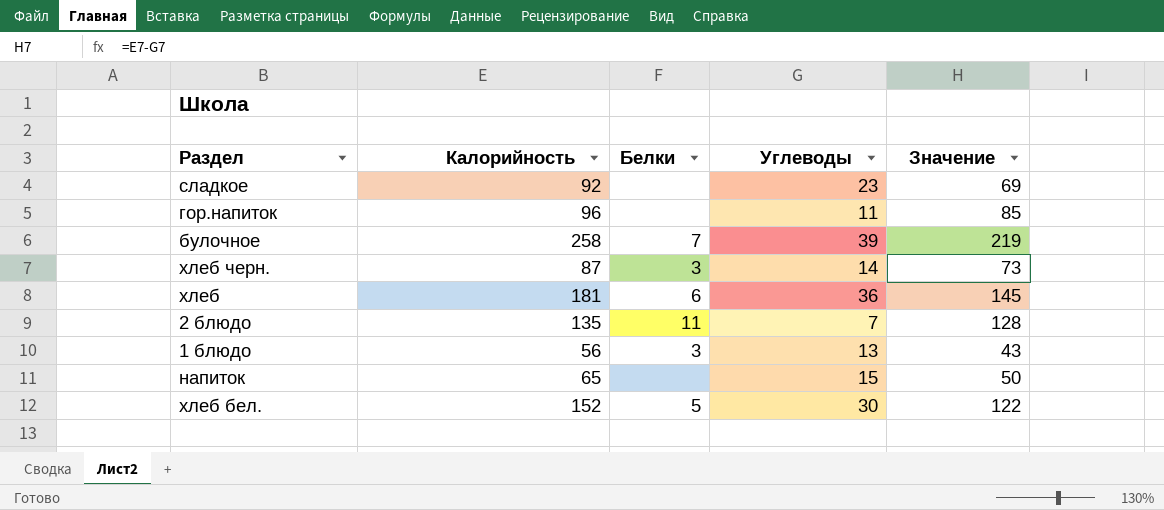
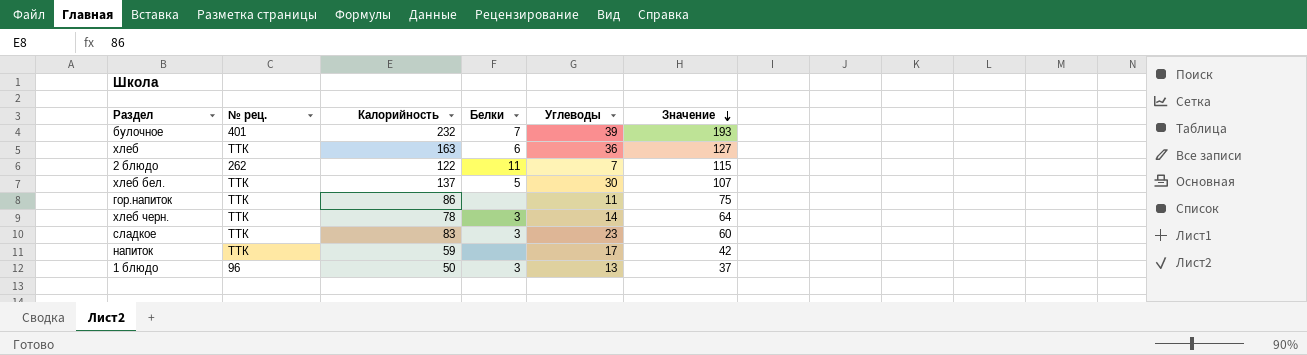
row order: none -> Значение descending
column № рец. | position: none -> 2
булочное | Калорийность: 258 -> 232
булочное | Значение: 219 -> 193
хлеб | Калорийность: 181 -> 163
хлеб | Значение: 145 -> 127
2 блюдо | Калорийность: 135 -> 122
2 блюдо | Значение: 128 -> 115
хлеб бел. | Калорийность: 152 -> 137
хлеб бел. | Значение: 122 -> 107
гор.напиток | Калорийность: 96 -> 86
гор.напиток | Значение: 85 -> 75
хлеб черн. | Калорийность: 87 -> 78
хлеб черн. | Значение: 73 -> 64
сладкое | Калорийность: 92 -> 83
сладкое | Белки: none -> 3
сладкое | Значение: 69 -> 60
напиток | Калорийность: 65 -> 59
напиток | Углеводы: 15 -> 17
напиток | Значение: 50 -> 42
1 блюдо | Калорийность: 56 -> 50
1 блюдо | Значение: 43 -> 37

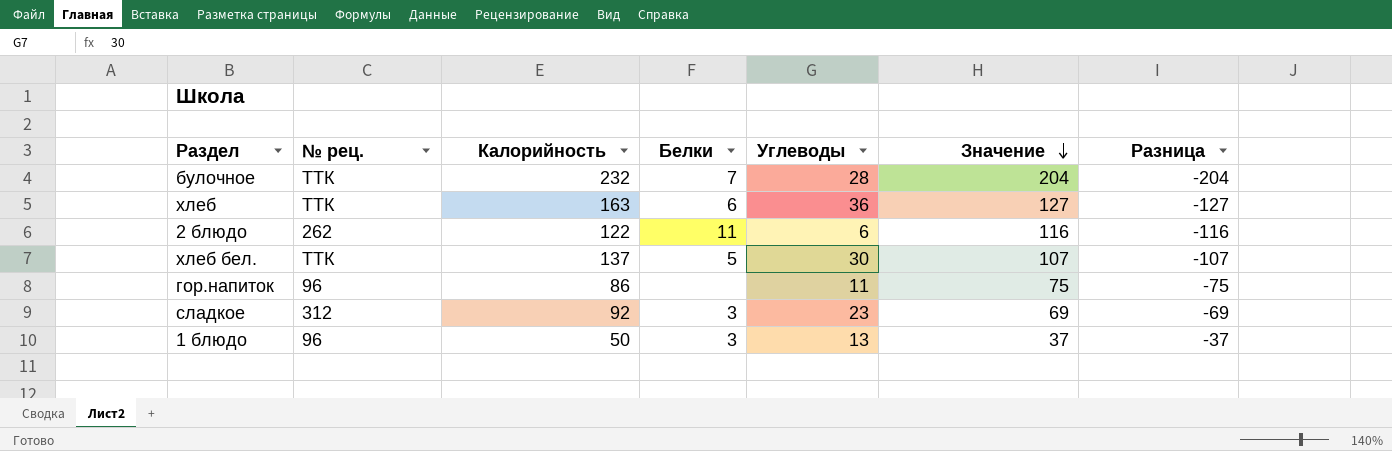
column Разница | formula: none -> [Углеводы] - [Калорийность]
row хлеб черн.: ТТК | 78 | 3 | 14 | 64 -> none
row напиток: ТТК | 59 | none | 17 | 42 -> none
булочное | № рец.: 401 -> ТТК
булочное | Углеводы: 39 -> 28
булочное | Значение: 193 -> 204
2 блюдо | Углеводы: 7 -> 6
2 блюдо | Значение: 115 -> 116
гор.напиток | № рец.: ТТК -> 96
сладкое | № рец.: ТТК -> 312
сладкое | Калорийность: 83 -> 92
сладкое | Значение: 60 -> 69

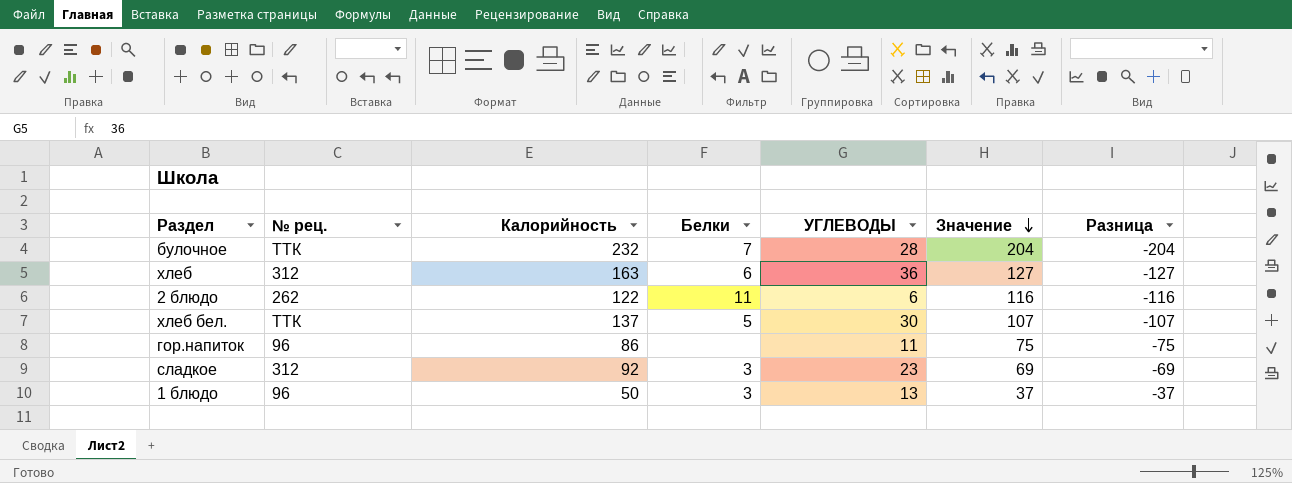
column name: Углеводы -> УГЛЕВОДЫ
хлеб | № рец.: ТТК -> 312

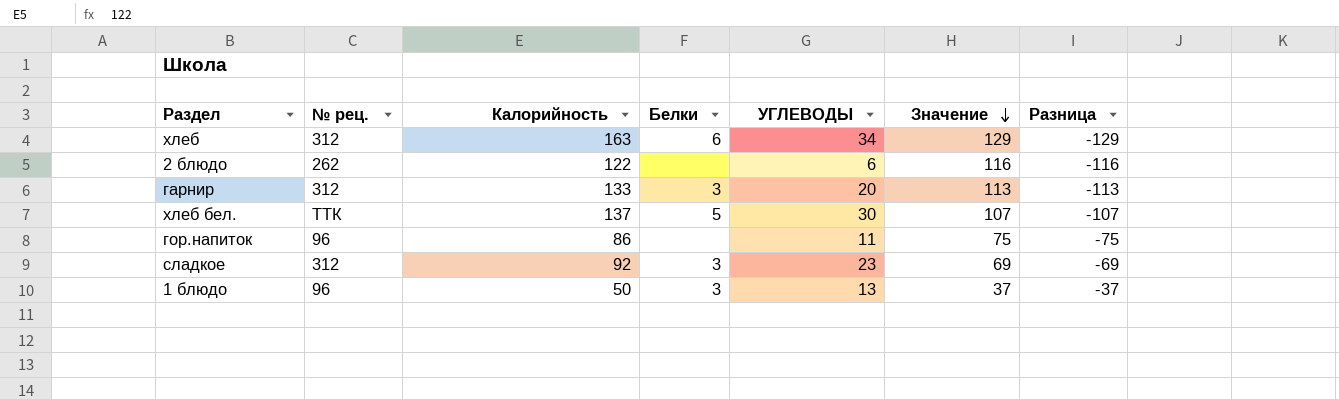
row булочное: ТТК | 232 | 7 | 28 | 204 | -204 -> none
хлеб | УГЛЕВОДЫ: 36 -> 34
хлеб | Значение: 127 -> 129
хлеб | Разница: -127 -> -129
2 блюдо | Белки: 11 -> none
row гарнир: none -> 312 | 133 | 3 | 20 | 113 | -113

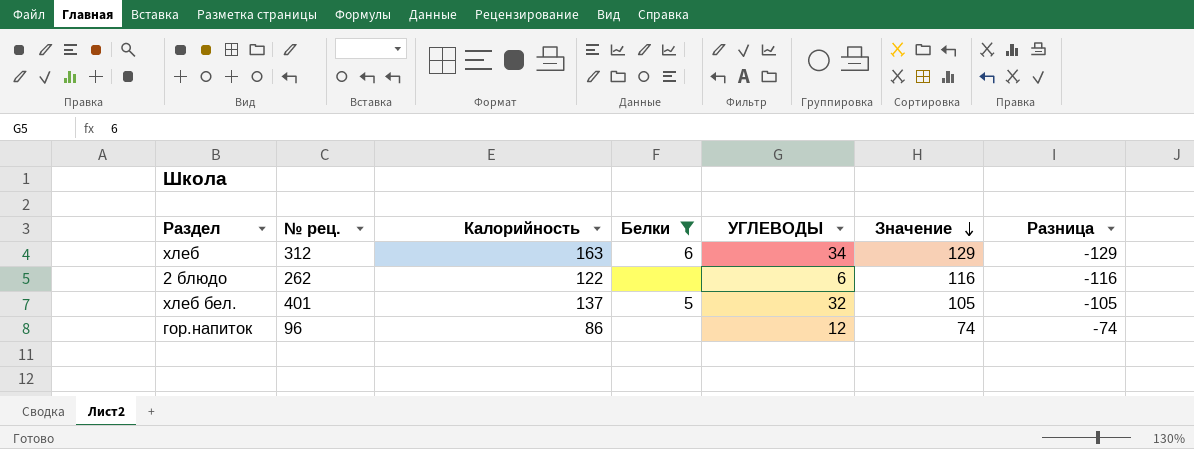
filter: none -> Белки != 3
хлеб бел. | № рец.: ТТК -> 401
хлеб бел. | УГЛЕВОДЫ: 30 -> 32
хлеб бел. | Значение: 107 -> 105
хлеб бел. | Разница: -107 -> -105
гор.напиток | УГЛЕВОДЫ: 11 -> 12
гор.напиток | Значение: 75 -> 74
гор.напиток | Разница: -75 -> -74

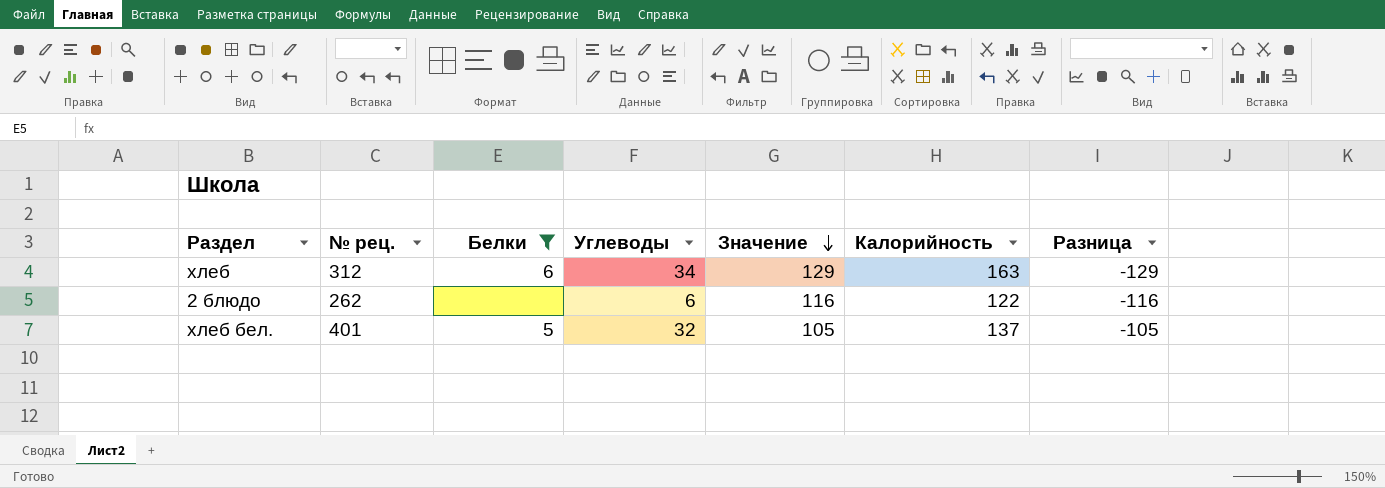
column name: УГЛЕВОДЫ -> Углеводы
column Калорийность | position: 3 -> 6
row гор.напиток: 96 | 86 | none | 12 | 74 | -74 -> none

